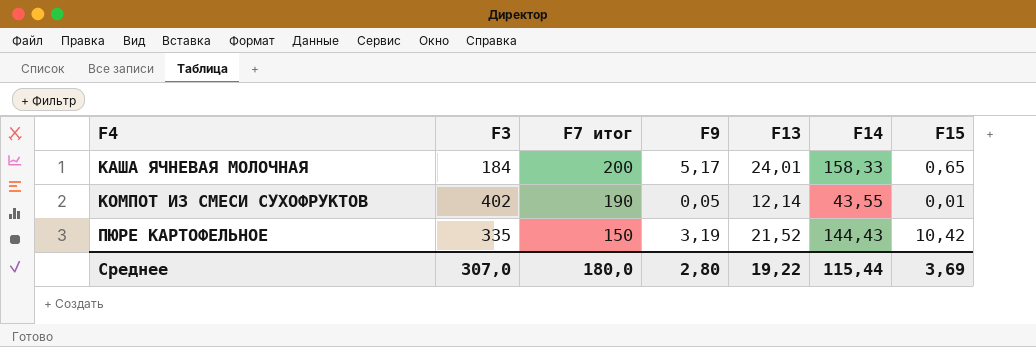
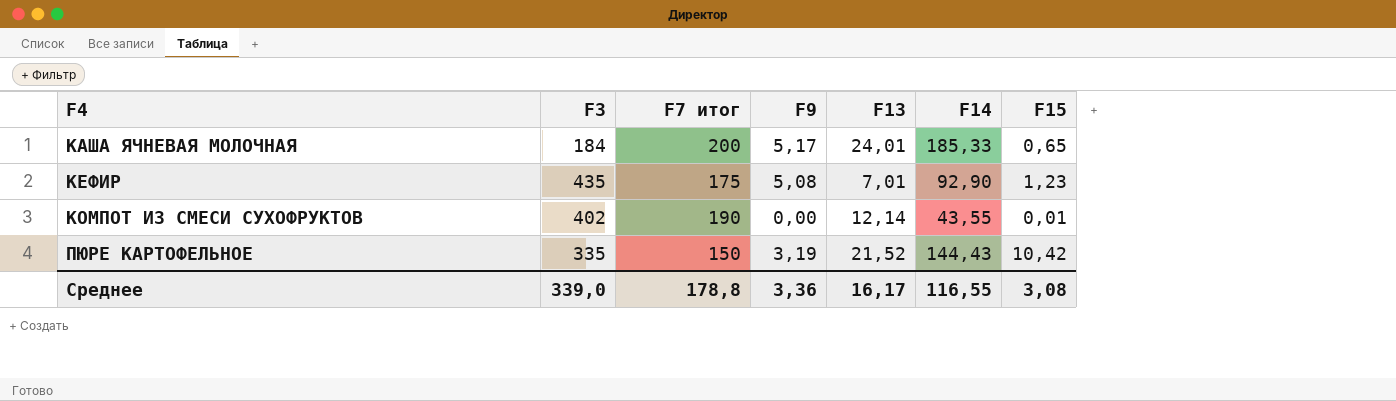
КАША ЯЧНЕВАЯ МОЛОЧНАЯ | F14: 158,33 -> 185,33
row КЕФИР: none -> 435 | 175 | 5,08 | 7,01 | 92,90 | 1,23
КОМПОТ ИЗ СМЕСИ СУХОФРУКТОВ | F9: 0,05 -> 0,00
Среднее | F3: 307,0 -> 339,0
Среднее | F7 итог: 180,0 -> 178,8
Среднее | F9: 2,80 -> 3,36
Среднее | F13: 19,22 -> 16,17
Среднее | F14: 115,44 -> 116,55
Среднее | F15: 3,69 -> 3,08

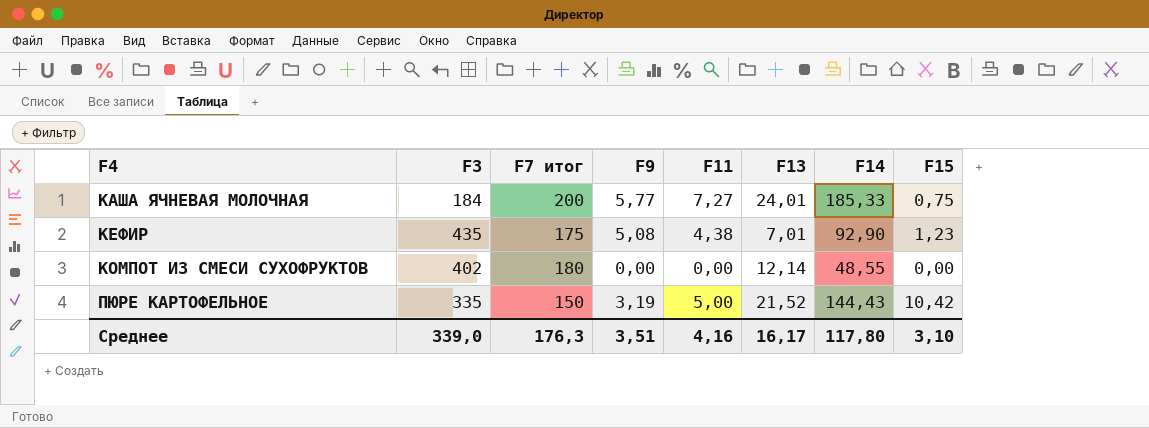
column F11 | position: none -> 5
КАША ЯЧНЕВАЯ МОЛОЧНАЯ | F9: 5,17 -> 5,77
КАША ЯЧНЕВАЯ МОЛОЧНАЯ | F15: 0,65 -> 0,75
КОМПОТ ИЗ СМЕСИ СУХОФРУКТОВ | F7 итог: 190 -> 180
КОМПОТ ИЗ СМЕСИ СУХОФРУКТОВ | F14: 43,55 -> 48,55
КОМПОТ ИЗ СМЕСИ СУХОФРУКТОВ | F15: 0,01 -> 0,00
Среднее | F7 итог: 178,8 -> 176,3
Среднее | F9: 3,36 -> 3,51
Среднее | F14: 116,55 -> 117,80
Среднее | F15: 3,08 -> 3,10

